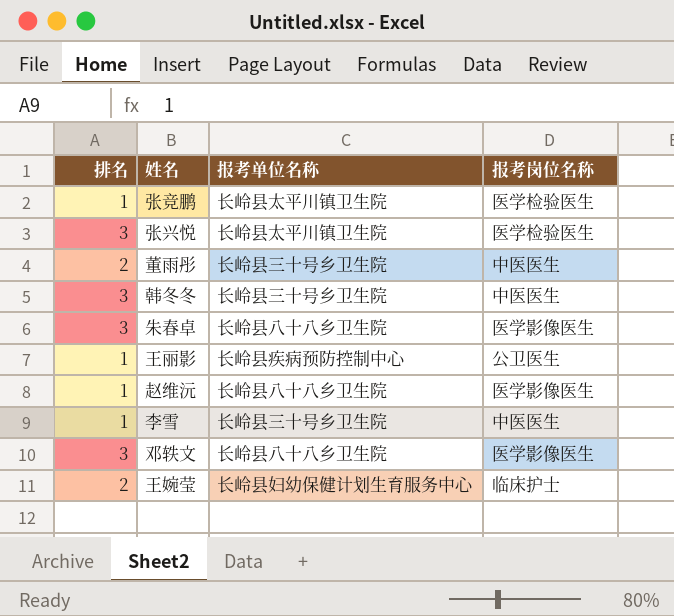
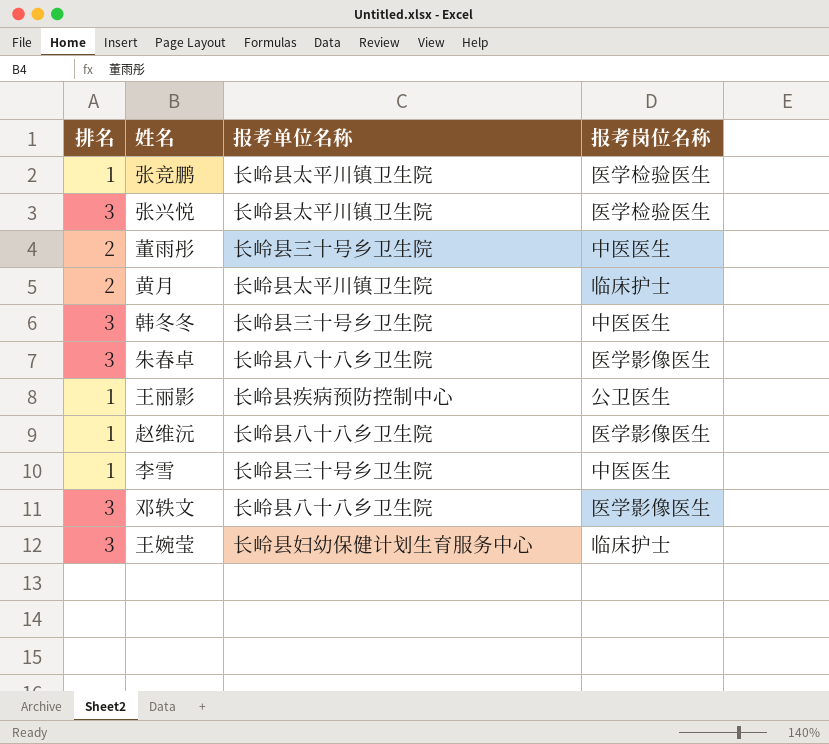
row 黄月: none -> 2 | 长岭县太平川镇卫生院 | 临床护士
王婉莹 | 排名: 2 -> 3

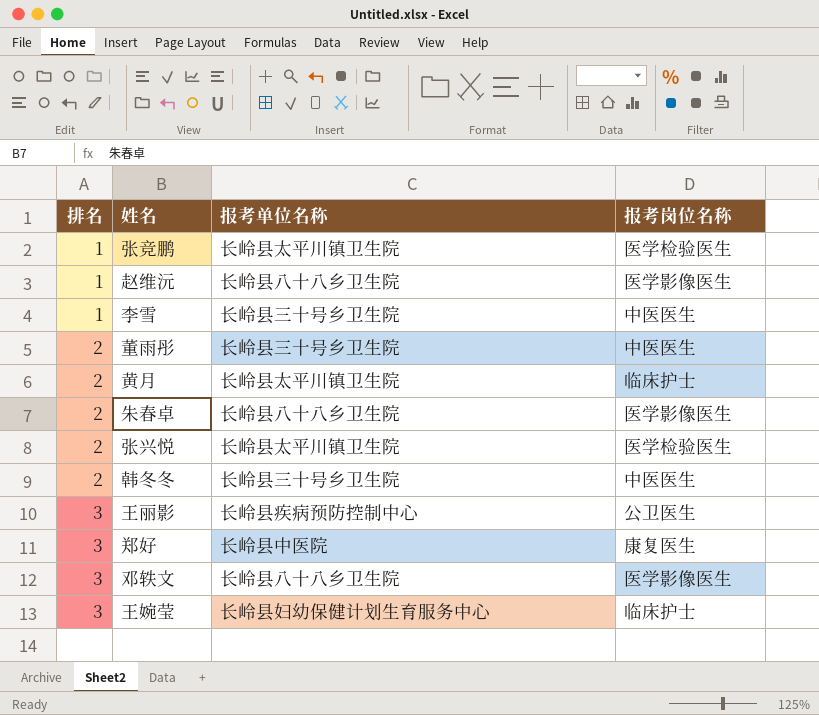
row order: none -> 排名 ascending
朱春卓 | 排名: 3 -> 2
张兴悦 | 排名: 3 -> 2
韩冬冬 | 排名: 3 -> 2
王丽影 | 排名: 1 -> 3
row 郑好: none -> 3 | 长岭县中医院 | 康复医生

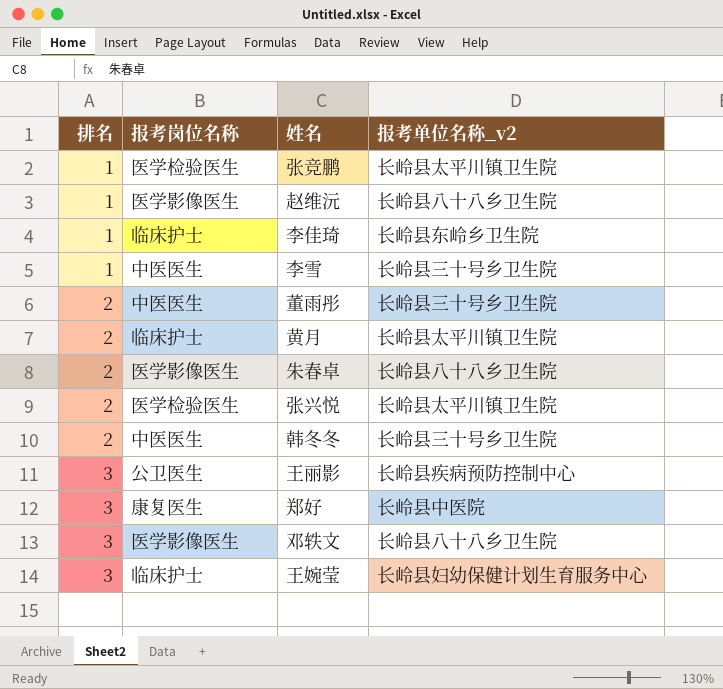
column 报考岗位名称 | position: 4 -> 2
column name: 报考单位名称 -> 报考单位名称_v2
row 李佳琦: none -> 1 | 临床护士 | 长岭县东岭乡卫生院

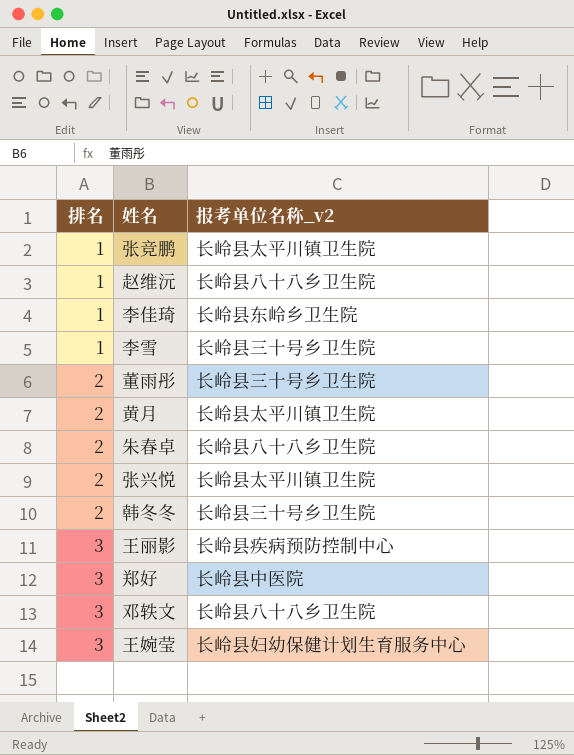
column 报考岗位名称 | position: 2 -> none

